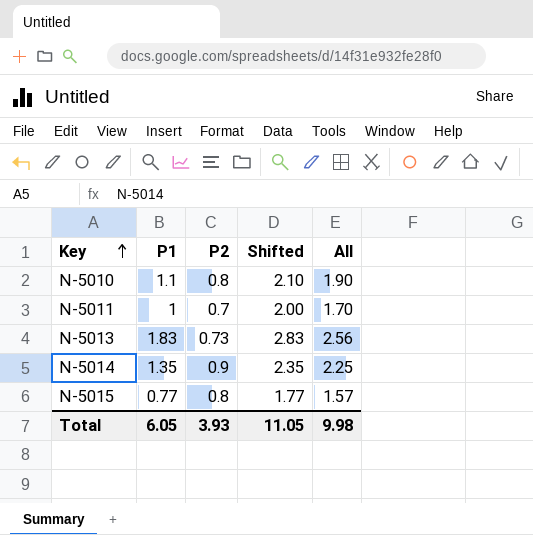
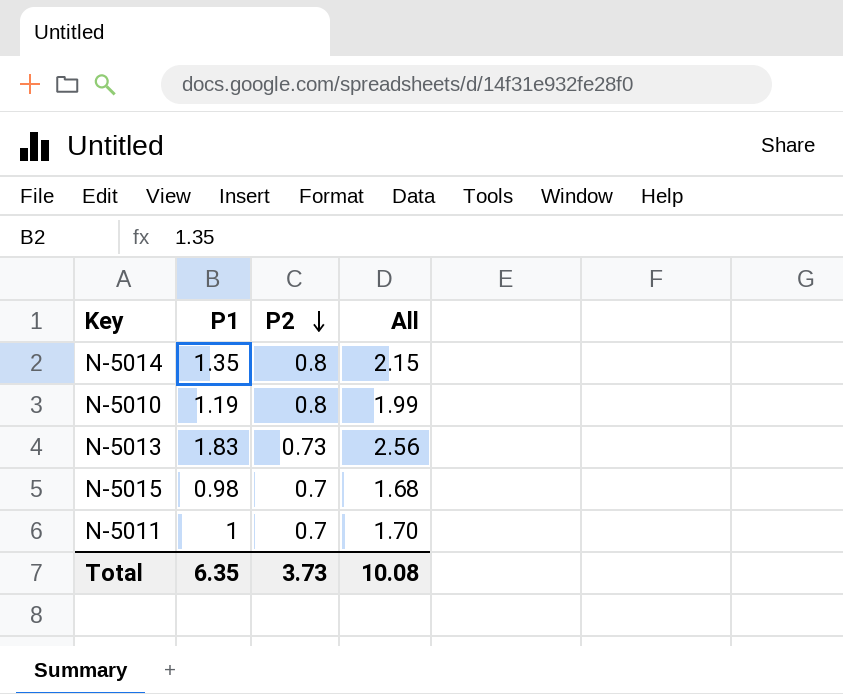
row order: Key ascending -> P2 descending
column Shifted | formula: [P1] + 1 -> none
N-5014 | P2: 0.9 -> 0.8
N-5014 | All: 2.25 -> 2.15
N-5010 | P1: 1.1 -> 1.19
N-5010 | All: 1.90 -> 1.99
N-5015 | P1: 0.77 -> 0.98
N-5015 | P2: 0.8 -> 0.7
N-5015 | All: 1.57 -> 1.68
Total | P1: 6.05 -> 6.35
Total | P2: 3.93 -> 3.73
Total | All: 9.98 -> 10.08

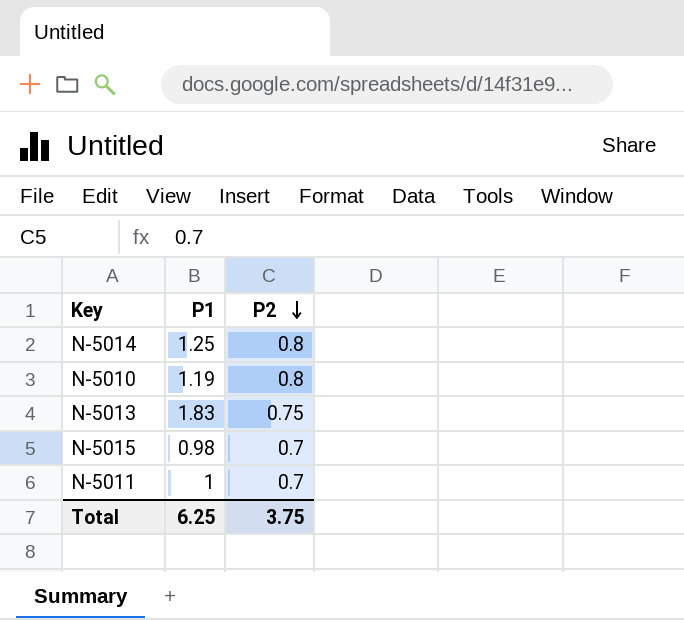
column All | formula: [P1] + [P2] -> none
N-5014 | P1: 1.35 -> 1.25
N-5013 | P2: 0.73 -> 0.75
Total | P1: 6.35 -> 6.25
Total | P2: 3.73 -> 3.75

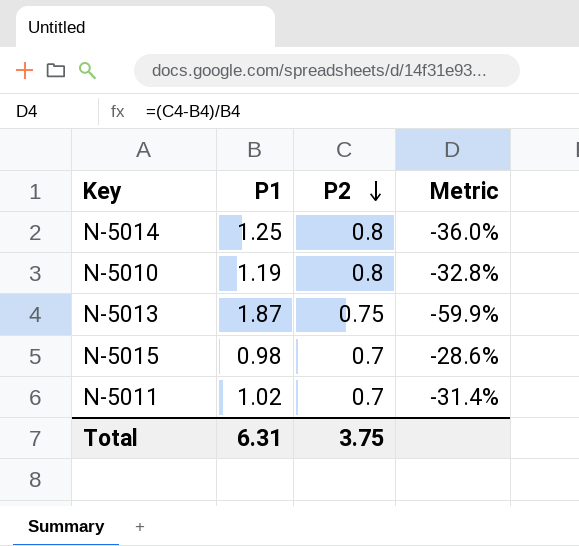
column Metric | formula: none -> ([P2] - [P1]) / [P1]
N-5013 | P1: 1.83 -> 1.87
N-5011 | P1: 1 -> 1.02
Total | P1: 6.25 -> 6.31

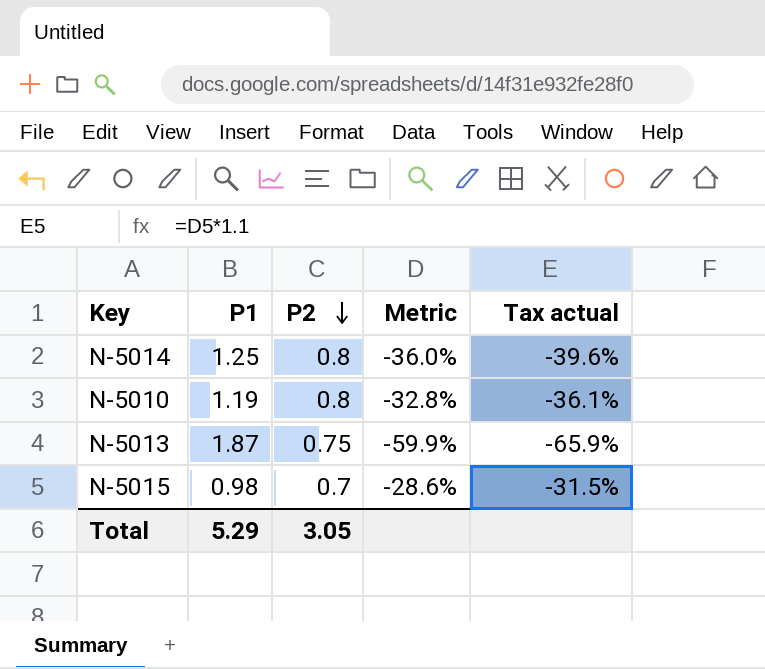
column Tax actual | formula: none -> [Metric] * 1.1
row N-5011: 1.02 | 0.7 | -31.4% -> none
Total | P1: 6.31 -> 5.29
Total | P2: 3.75 -> 3.05

